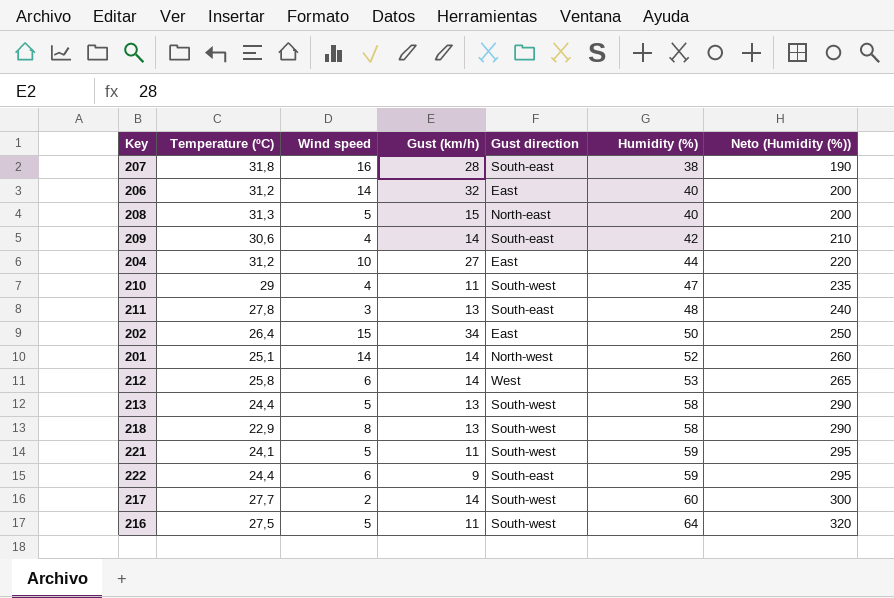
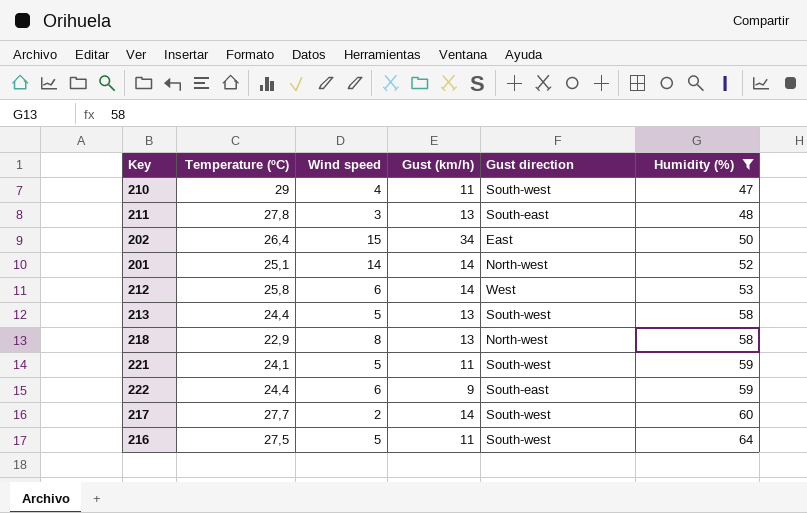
filter: none -> Humidity (%) >= 47
column Neto (Humidity (%)) | formula: [Humidity (%)] * 5 -> none
218 | Gust direction: South-west -> North-west

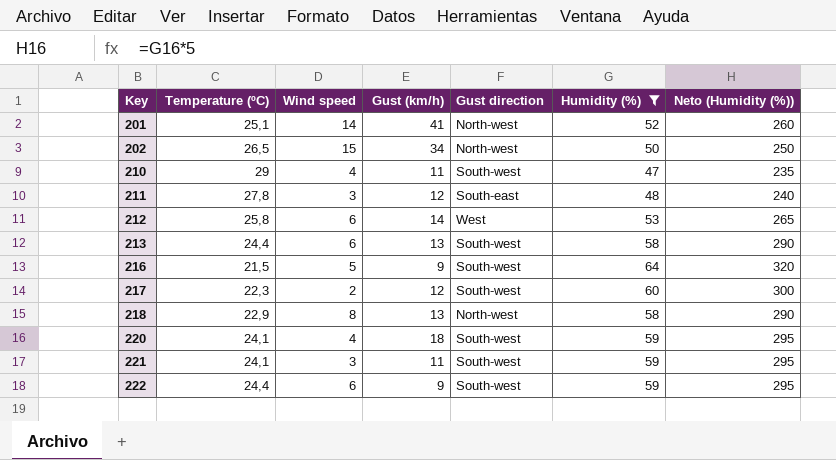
row order: Humidity (%) ascending -> Key ascending
column Neto (Humidity (%)) | formula: none -> [Humidity (%)] * 5
201 | Gust (km/h): 14 -> 41
202 | Temperature (ºC): 26,4 -> 26,5
202 | Gust direction: East -> North-west
211 | Gust (km/h): 13 -> 12
213 | Wind speed: 5 -> 6
216 | Temperature (ºC): 27,5 -> 21,5
216 | Gust (km/h): 11 -> 9
217 | Temperature (ºC): 27,7 -> 22,3
217 | Gust (km/h): 14 -> 12
row 220: none -> 24,1 | 4 | 18 | South-west | 59 | 295
221 | Wind speed: 5 -> 3
222 | Gust direction: South-east -> South-west

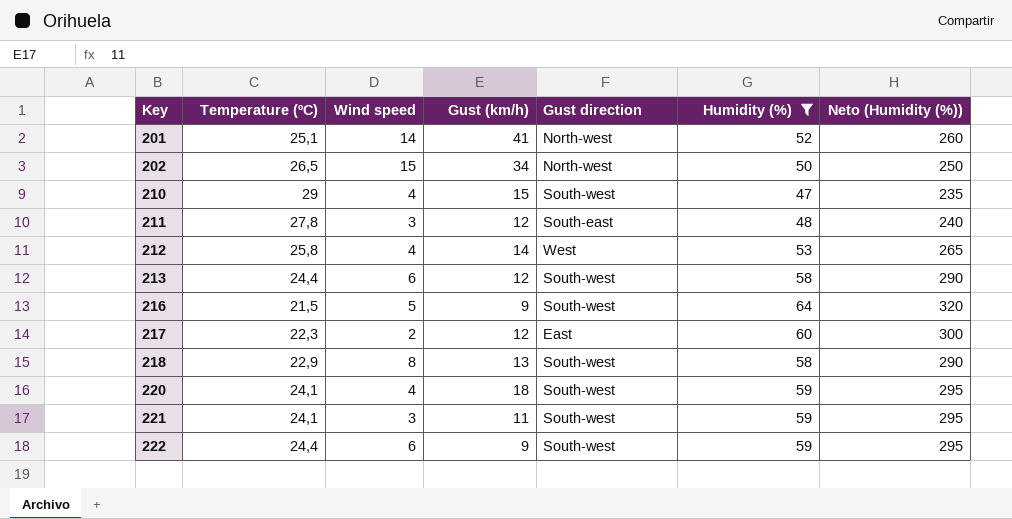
210 | Gust (km/h): 11 -> 15
212 | Wind speed: 6 -> 4
213 | Gust (km/h): 13 -> 12
217 | Gust direction: South-west -> East
218 | Gust direction: North-west -> South-west

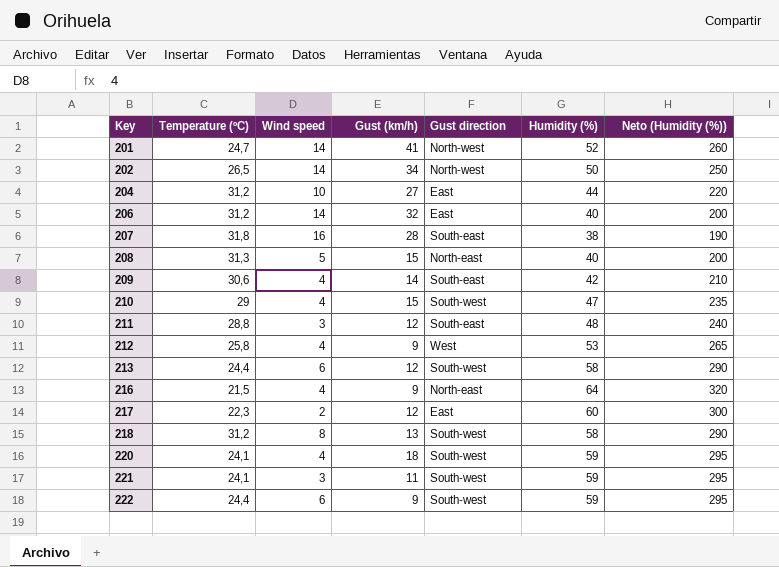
filter: Humidity (%) >= 47 -> none
201 | Temperature (ºC): 25,1 -> 24,7
202 | Wind speed: 15 -> 14
211 | Temperature (ºC): 27,8 -> 28,8
212 | Gust (km/h): 14 -> 9
216 | Wind speed: 5 -> 4
216 | Gust direction: South-west -> North-east
218 | Temperature (ºC): 22,9 -> 31,2

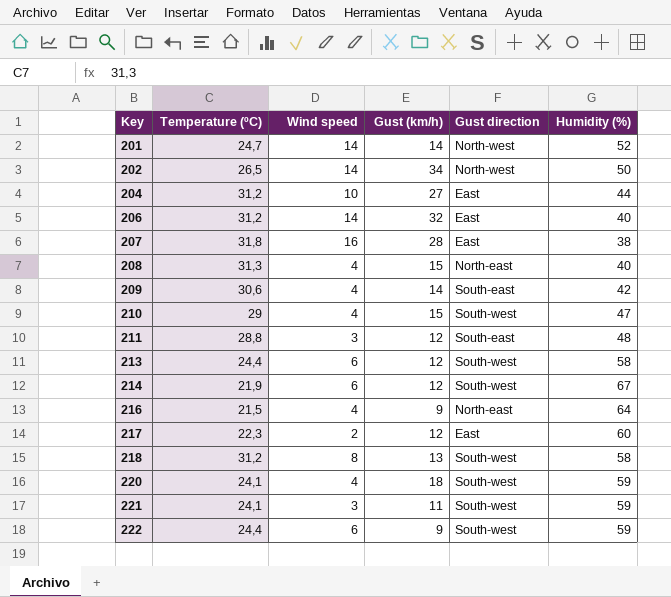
column Neto (Humidity (%)) | formula: [Humidity (%)] * 5 -> none
row 212: 25,8 | 4 | 9 | West | 53 | 265 -> none
201 | Gust (km/h): 41 -> 14
207 | Gust direction: South-east -> East
208 | Wind speed: 5 -> 4
row 214: none -> 21,9 | 6 | 12 | South-west | 67

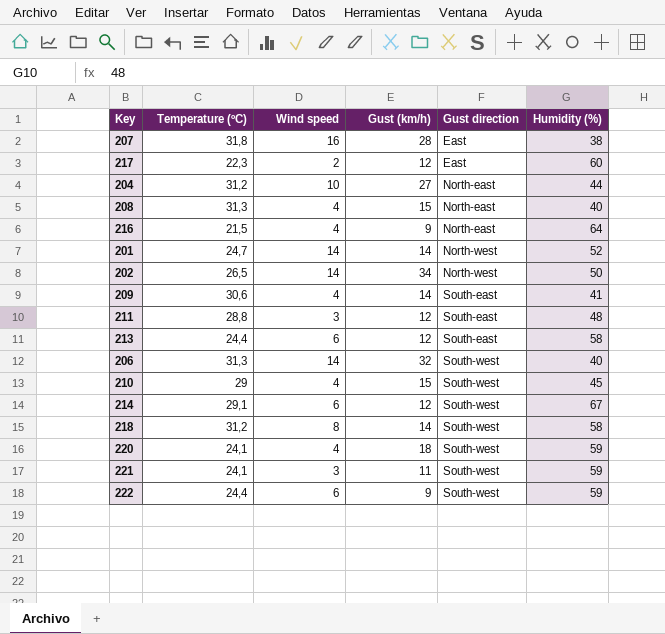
row order: Key ascending -> Gust direction ascending
204 | Gust direction: East -> North-east
209 | Humidity (%): 42 -> 41
213 | Gust direction: South-west -> South-east
206 | Temperature (ºC): 31,2 -> 31,3
206 | Gust direction: East -> South-west
210 | Humidity (%): 47 -> 45
214 | Temperature (ºC): 21,9 -> 29,1
218 | Gust (km/h): 13 -> 14

